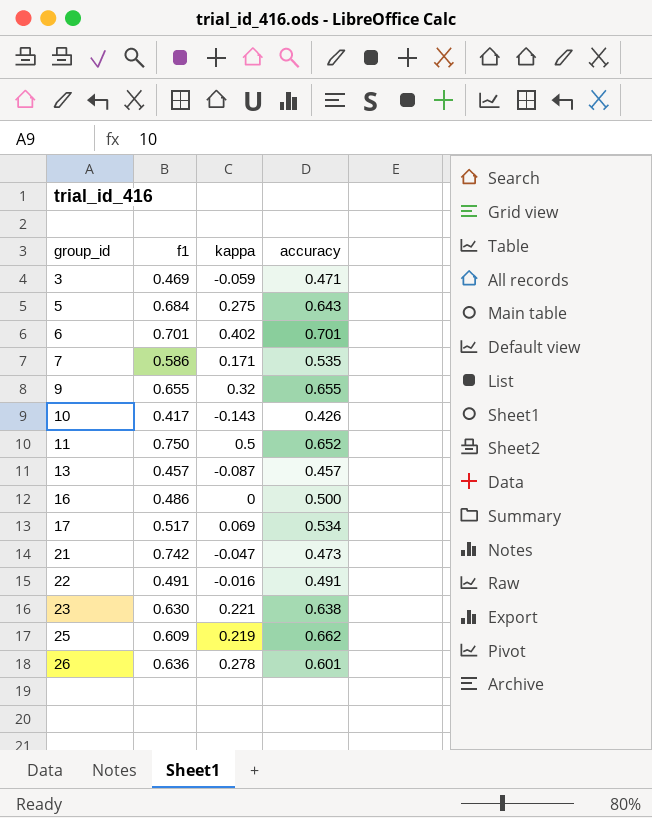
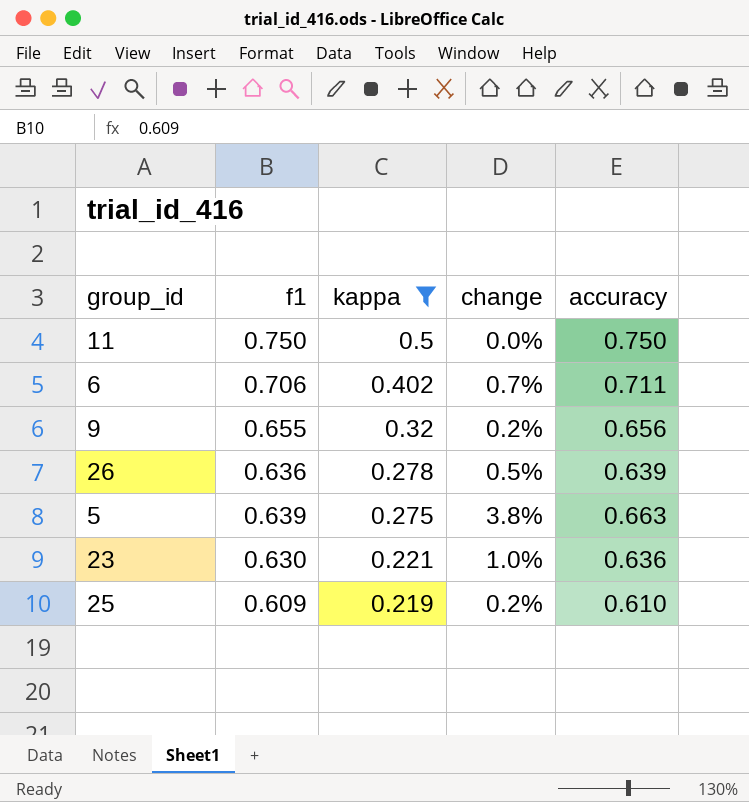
filter: none -> kappa >= 0.219
row order: group_id ascending -> kappa descending
column change | formula: none -> ([accuracy] - [f1]) / [f1]
11 | accuracy: 0.652 -> 0.750
6 | f1: 0.701 -> 0.706
6 | accuracy: 0.701 -> 0.711
9 | accuracy: 0.655 -> 0.656
26 | accuracy: 0.601 -> 0.639
5 | f1: 0.684 -> 0.639
5 | accuracy: 0.643 -> 0.663
23 | accuracy: 0.638 -> 0.636
25 | accuracy: 0.662 -> 0.610

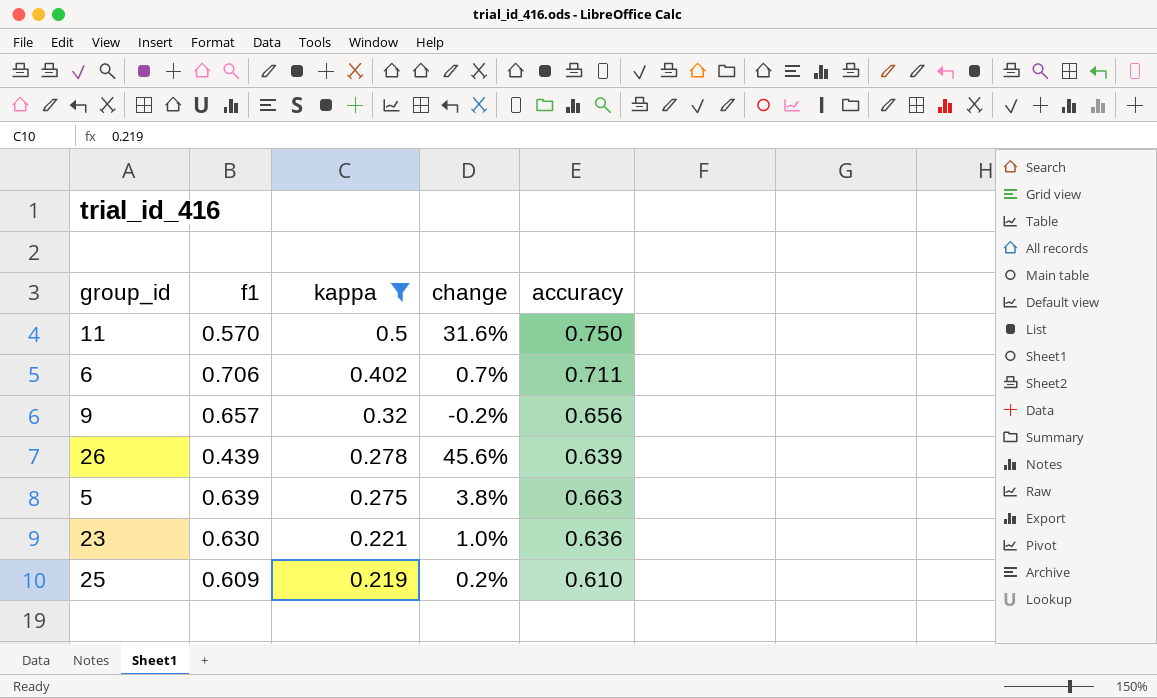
11 | f1: 0.750 -> 0.570
11 | change: 0.0% -> 31.6%
9 | f1: 0.655 -> 0.657
9 | change: 0.2% -> -0.2%
26 | f1: 0.636 -> 0.439
26 | change: 0.5% -> 45.6%

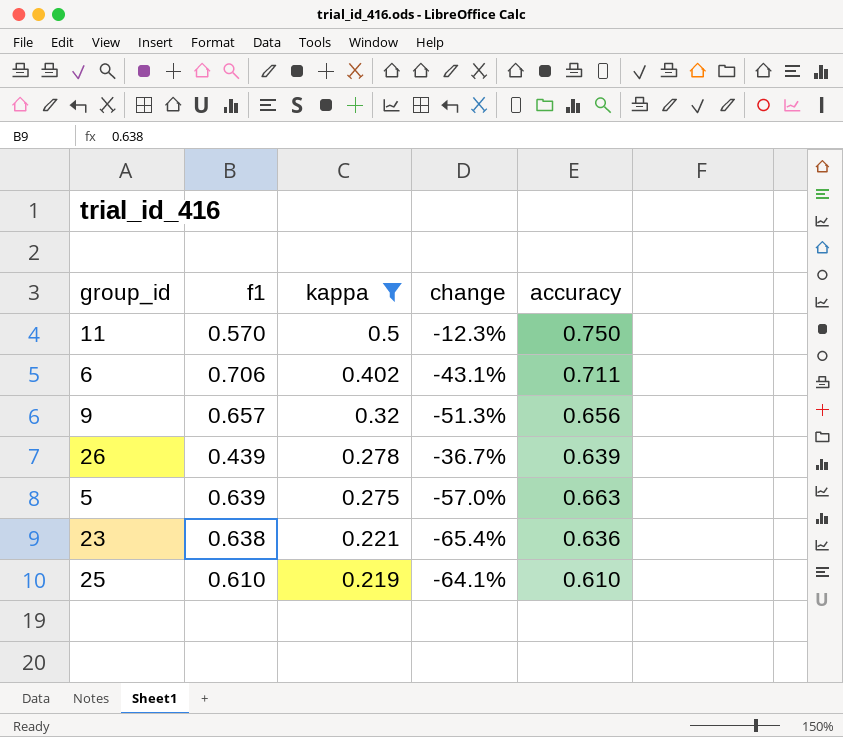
column change | formula: ([accuracy] - [f1]) / [f1] -> ([kappa] - [f1]) / [f1]
23 | f1: 0.630 -> 0.638
25 | f1: 0.609 -> 0.610

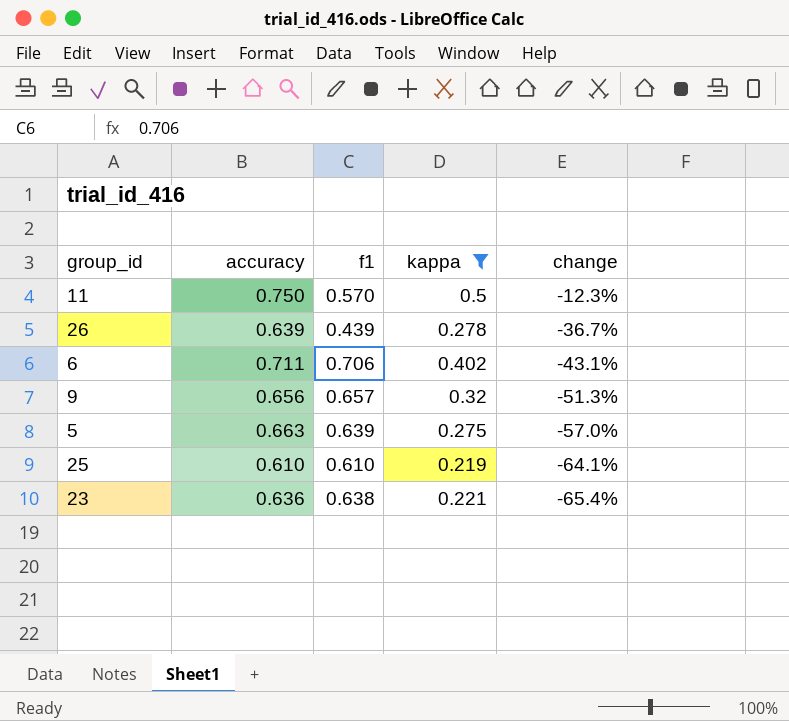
row order: kappa descending -> change descending
column accuracy | position: 5 -> 2

